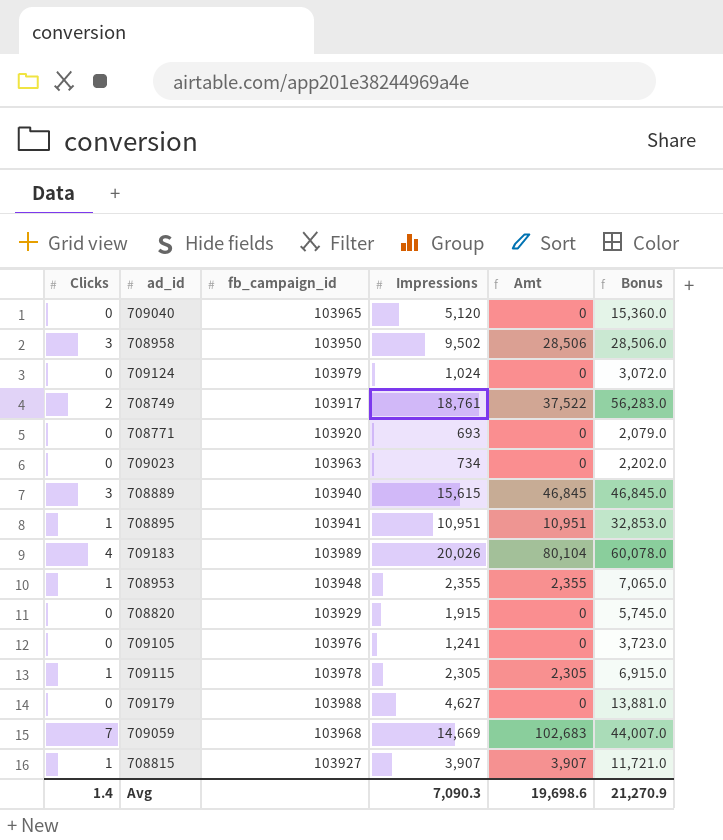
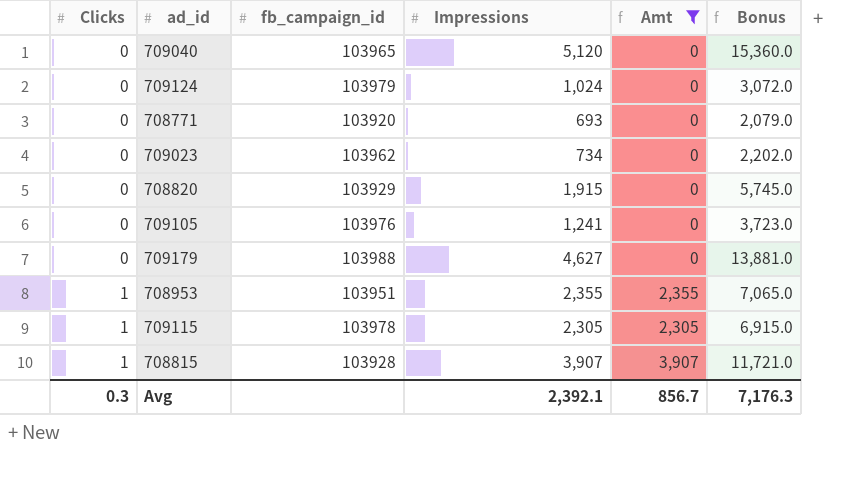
filter: none -> Amt <= 3,907
row order: none -> Clicks ascending
709023 | fb_campaign_id: 103963 -> 103962
708953 | fb_campaign_id: 103948 -> 103951
708815 | fb_campaign_id: 103927 -> 103928
Avg | Clicks: 1.4 -> 0.3
Avg | Impressions: 7,090.3 -> 2,392.1
Avg | Amt: 19,698.6 -> 856.7
Avg | Bonus: 21,270.9 -> 7,176.3

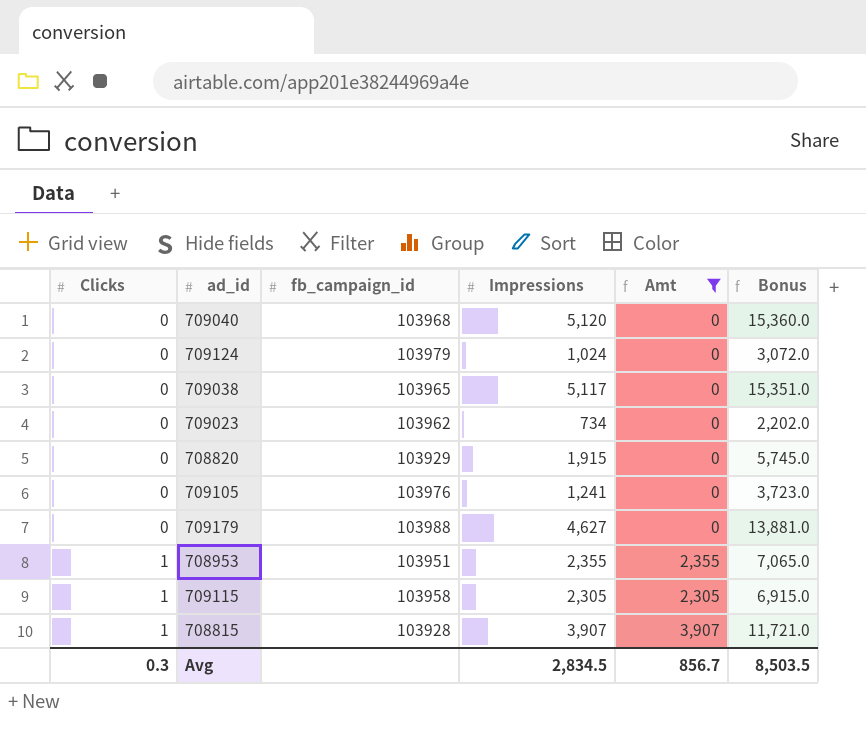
row 708771: 0 | 103920 | 693 | 0 | 2,079.0 -> none
709040 | fb_campaign_id: 103965 -> 103968
row 709038: none -> 0 | 103965 | 5,117 | 0 | 15,351.0
709115 | fb_campaign_id: 103978 -> 103958
Avg | Impressions: 2,392.1 -> 2,834.5
Avg | Bonus: 7,176.3 -> 8,503.5

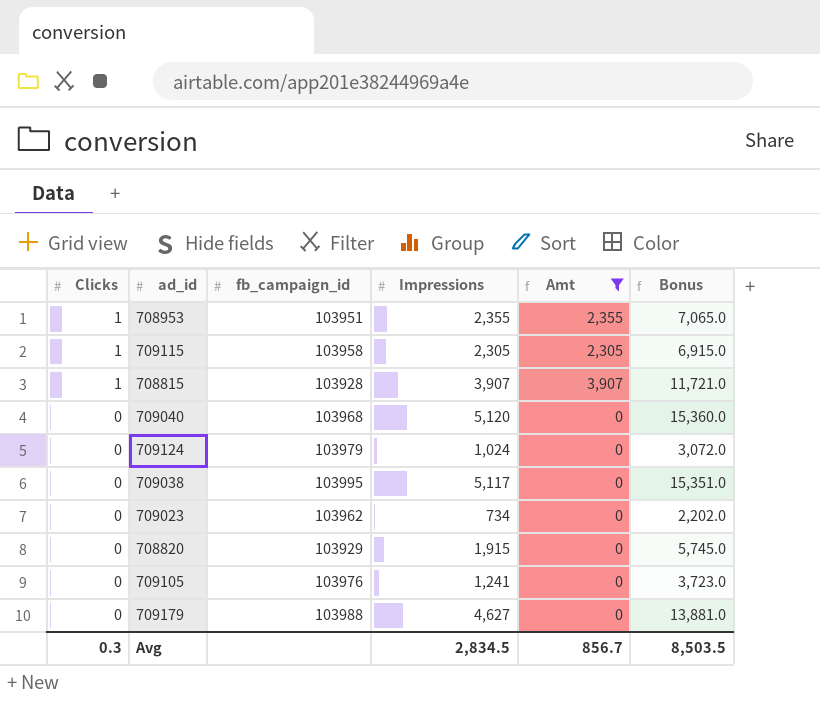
row order: Clicks ascending -> Clicks descending
709038 | fb_campaign_id: 103965 -> 103995

